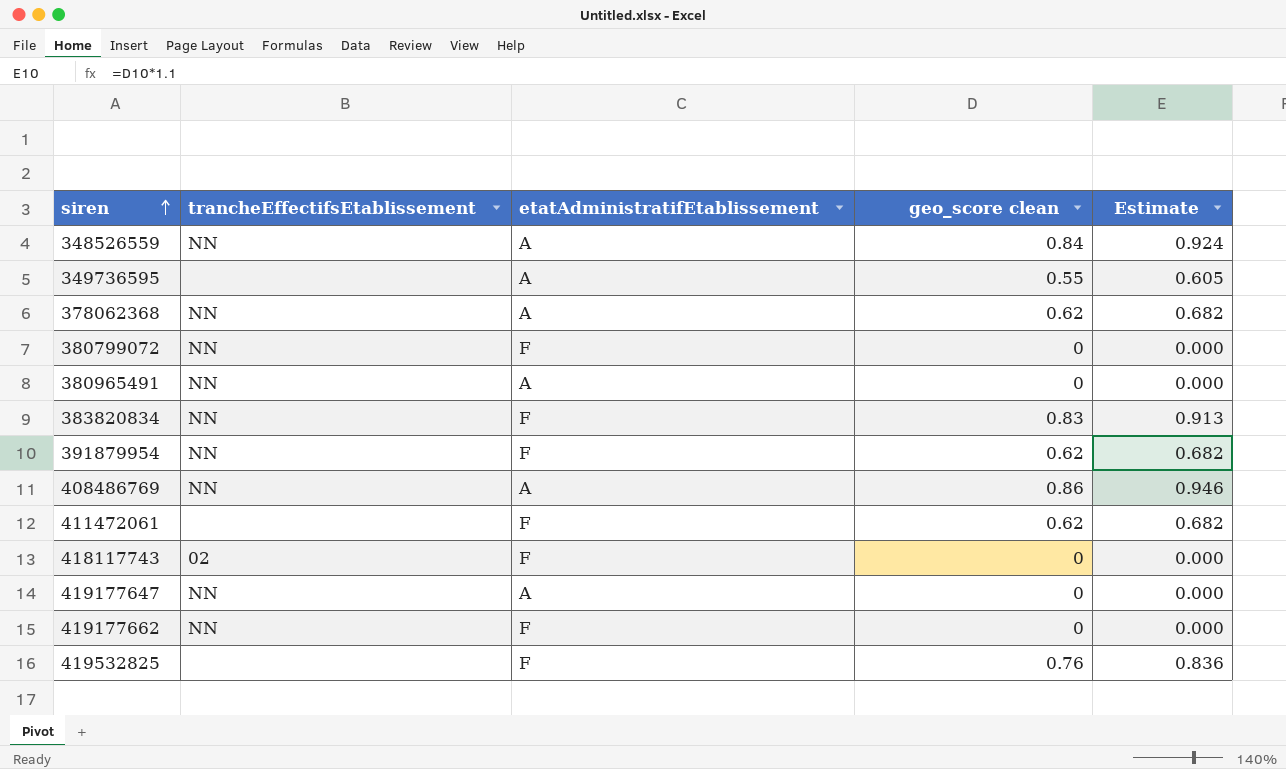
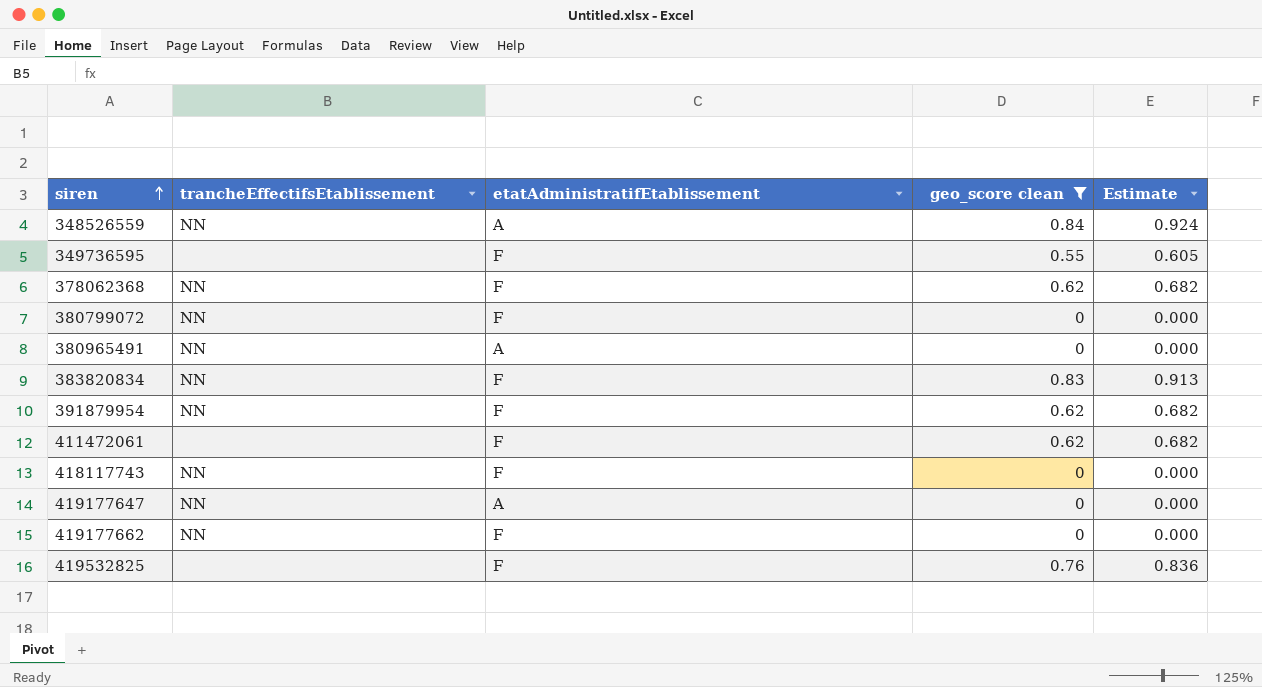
filter: none -> geo_score clean != 0.86
349736595 | etatAdministratifEtablissement: A -> F
378062368 | etatAdministratifEtablissement: A -> F
418117743 | trancheEffectifsEtablissement: 02 -> NN

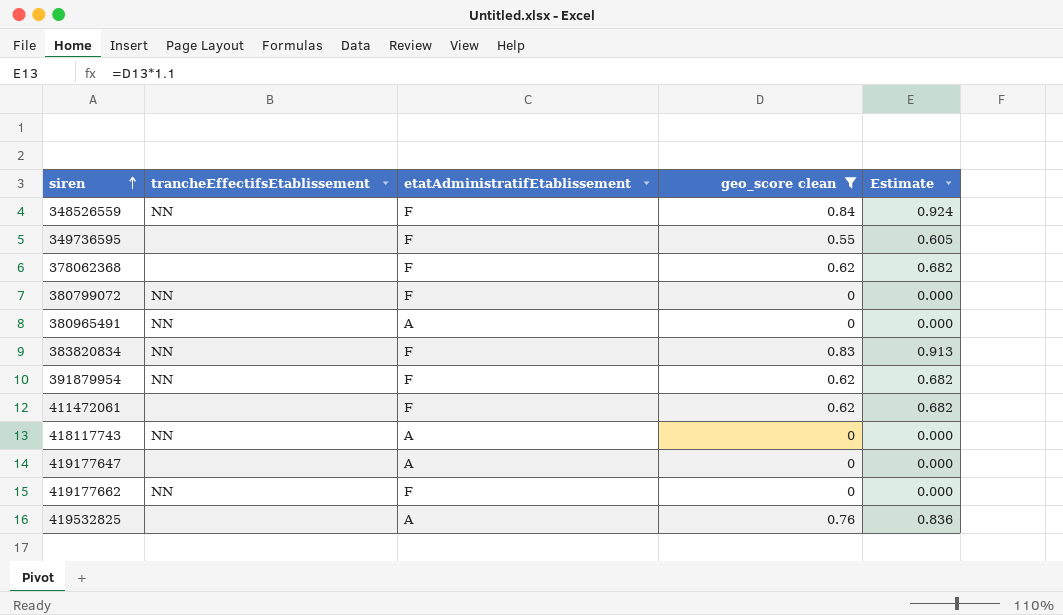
348526559 | etatAdministratifEtablissement: A -> F
378062368 | trancheEffectifsEtablissement: NN -> none
418117743 | etatAdministratifEtablissement: F -> A
419177647 | trancheEffectifsEtablissement: NN -> none
419532825 | etatAdministratifEtablissement: F -> A

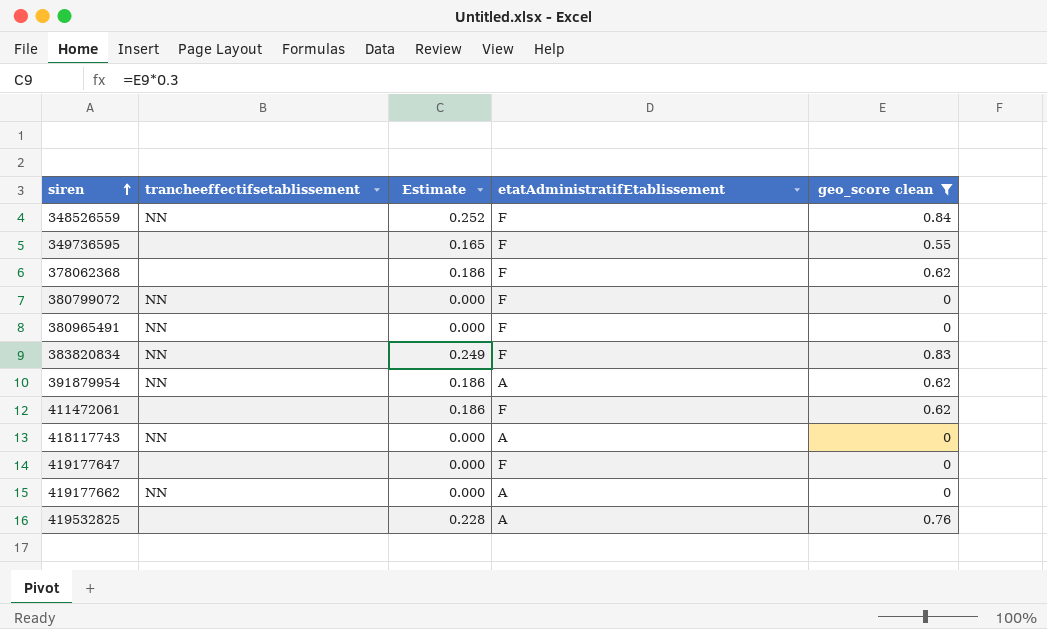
column name: trancheEffectifsEtablissement -> trancheeffectifsetablissement
column Estimate | formula: [geo_score clean] * 1.1 -> [geo_score clean] * 0.3
column Estimate | position: 5 -> 3
380965491 | etatAdministratifEtablissement: A -> F
391879954 | etatAdministratifEtablissement: F -> A
419177647 | etatAdministratifEtablissement: A -> F
419177662 | etatAdministratifEtablissement: F -> A

